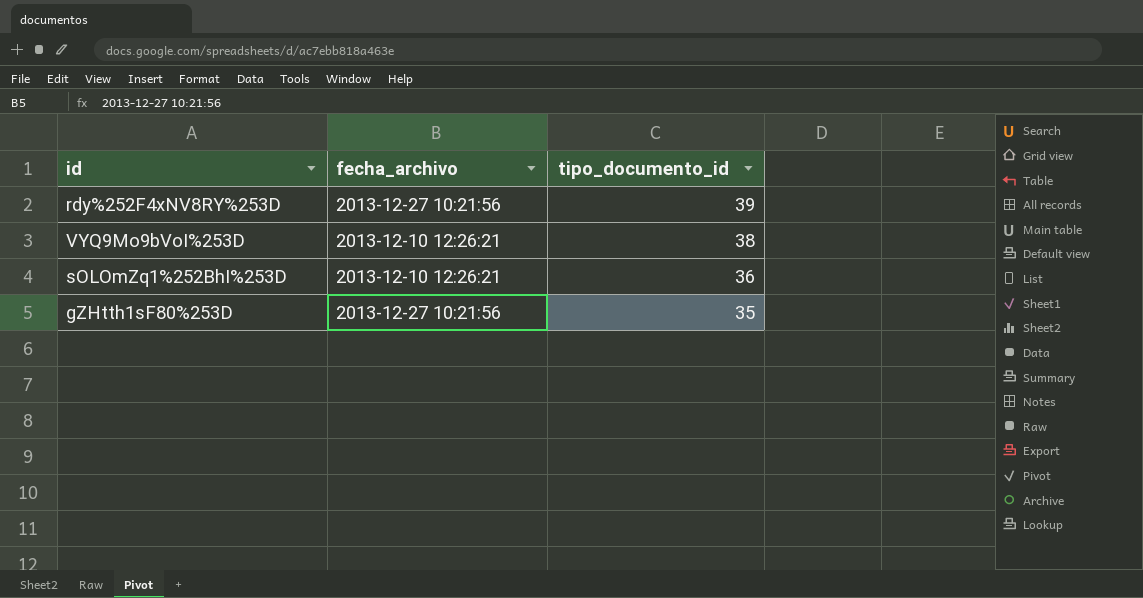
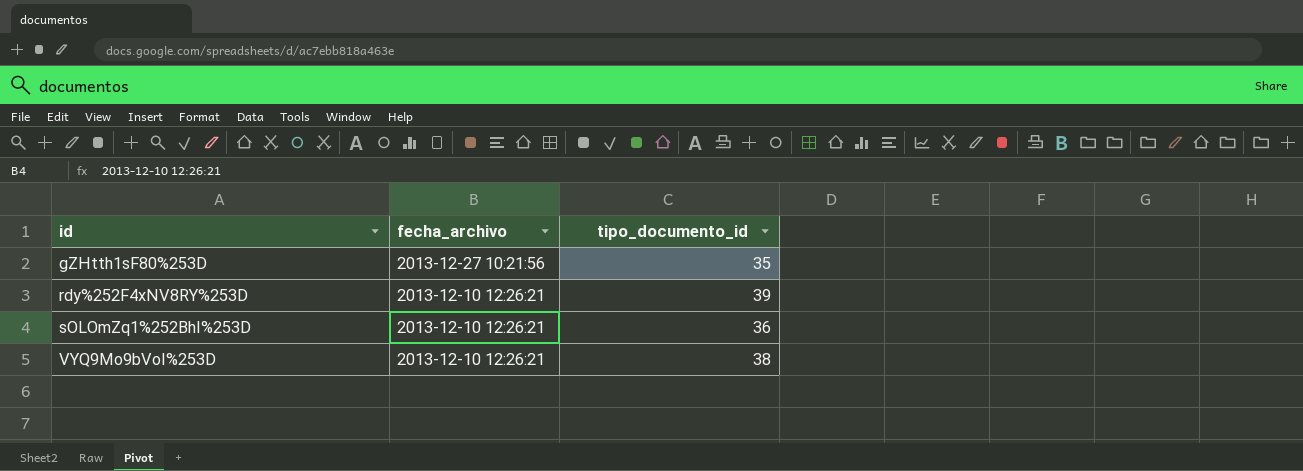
row order: tipo_documento_id descending -> id ascending
rdy%252F4xNV8RY%253D | fecha_archivo: 2013-12-27 10:21:56 -> 2013-12-10 12:26:21

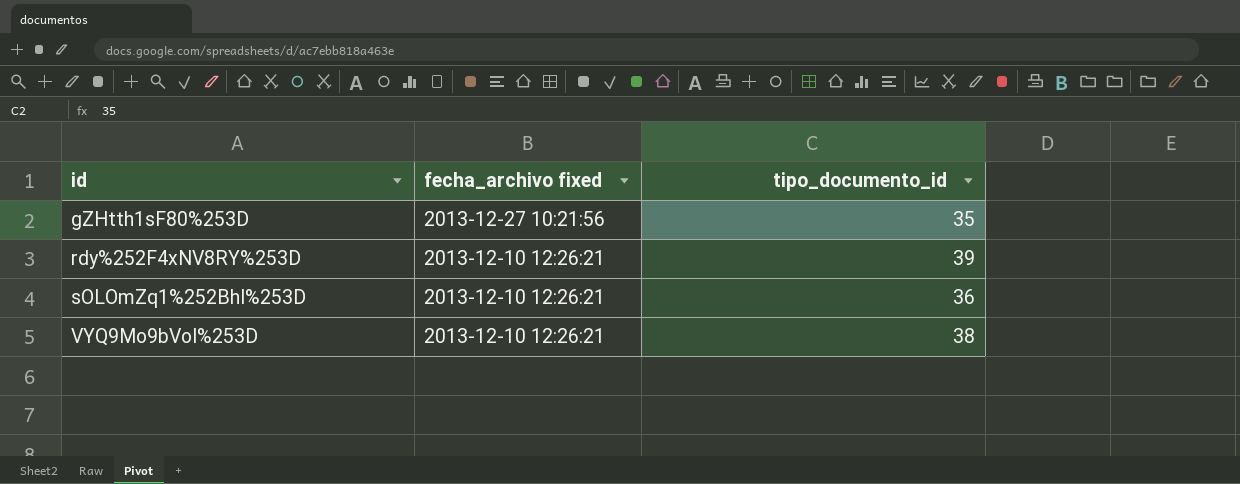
column name: fecha_archivo -> fecha_archivo fixed

